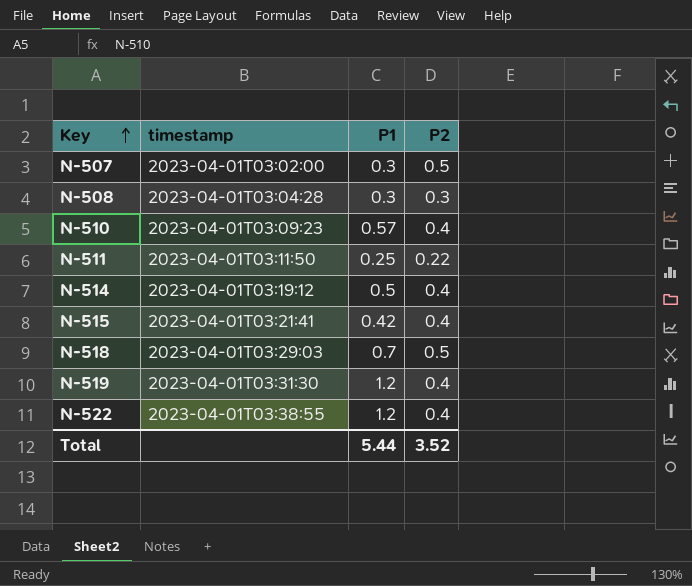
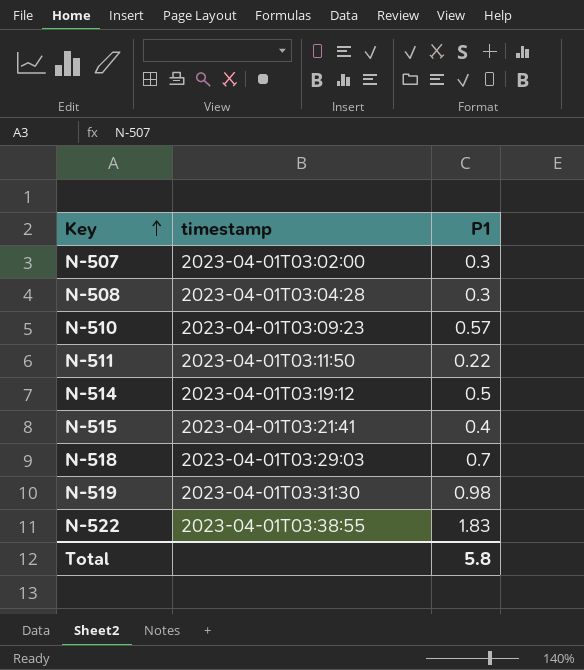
column P2 | position: 4 -> none
N-511 | P1: 0.25 -> 0.22
N-515 | P1: 0.42 -> 0.4
N-519 | P1: 1.2 -> 0.98
N-522 | P1: 1.2 -> 1.83
Total | P1: 5.44 -> 5.8

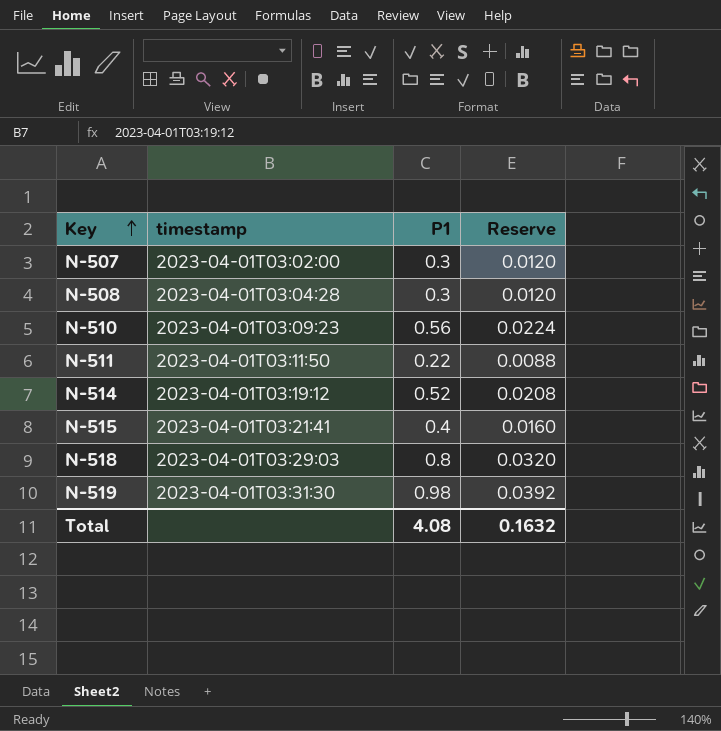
column Reserve | formula: none -> [P1] * 0.04
row N-522: 2023-04-01T03:38:55 | 1.83 -> none
N-510 | P1: 0.57 -> 0.56
N-514 | P1: 0.5 -> 0.52
N-518 | P1: 0.7 -> 0.8
Total | P1: 5.8 -> 4.08

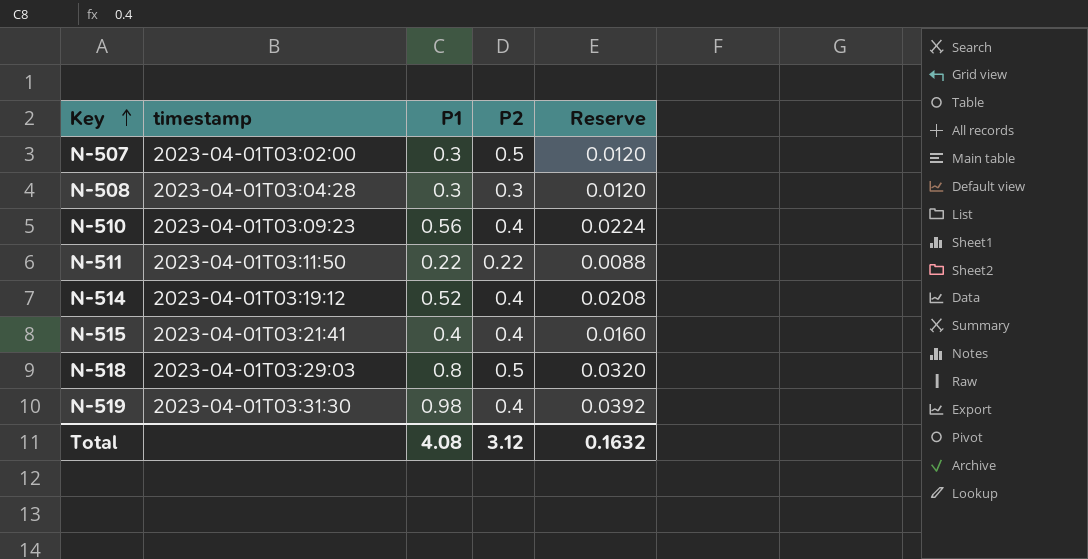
column P2 | position: none -> 4

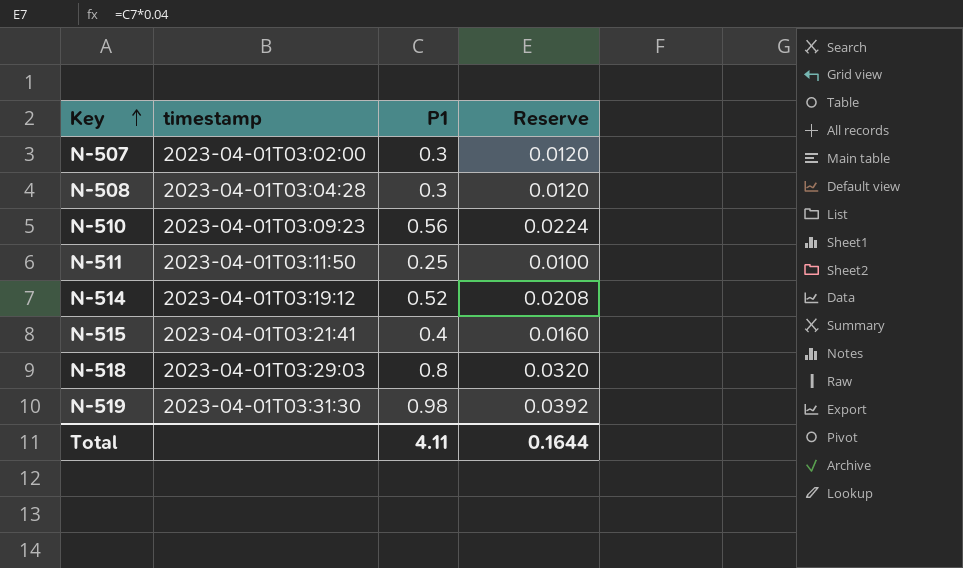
column P2 | position: 4 -> none
N-511 | P1: 0.22 -> 0.25
N-511 | Reserve: 0.0088 -> 0.0100
Total | P1: 4.08 -> 4.11
Total | Reserve: 0.1632 -> 0.1644

